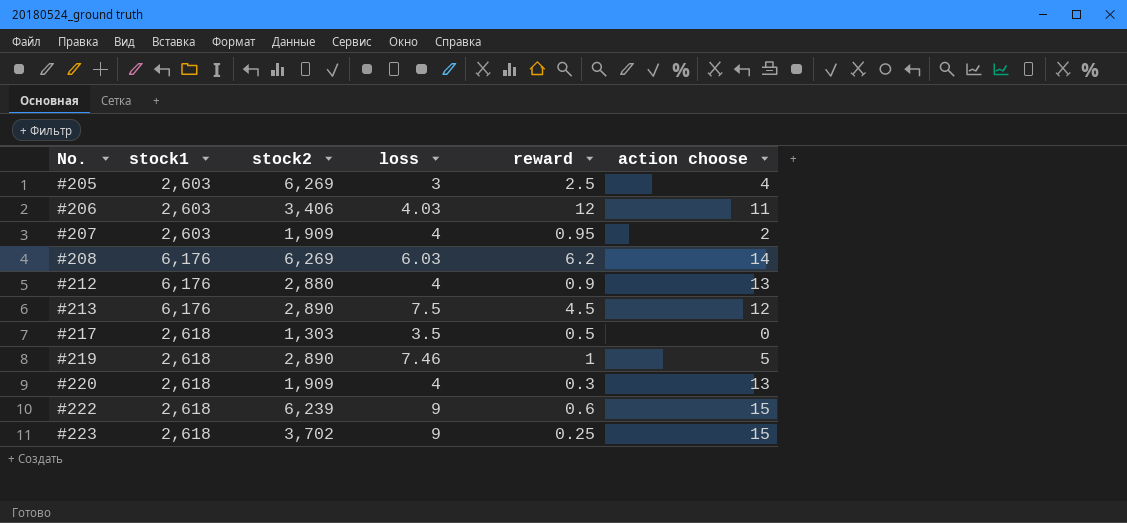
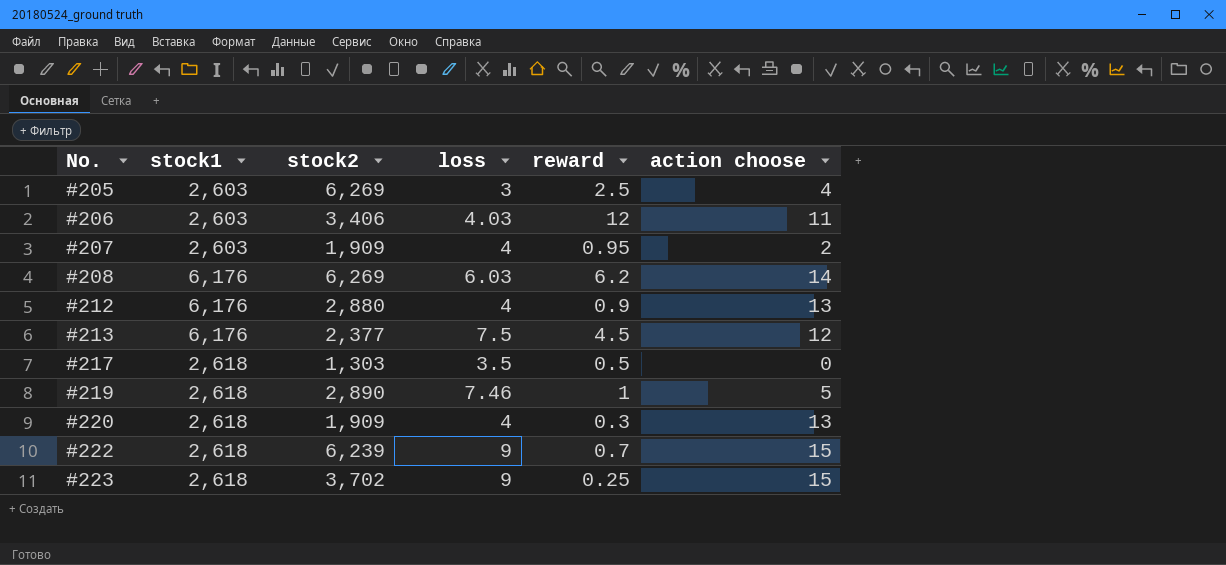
#213 | stock2: 2,890 -> 2,377
#222 | reward: 0.6 -> 0.7

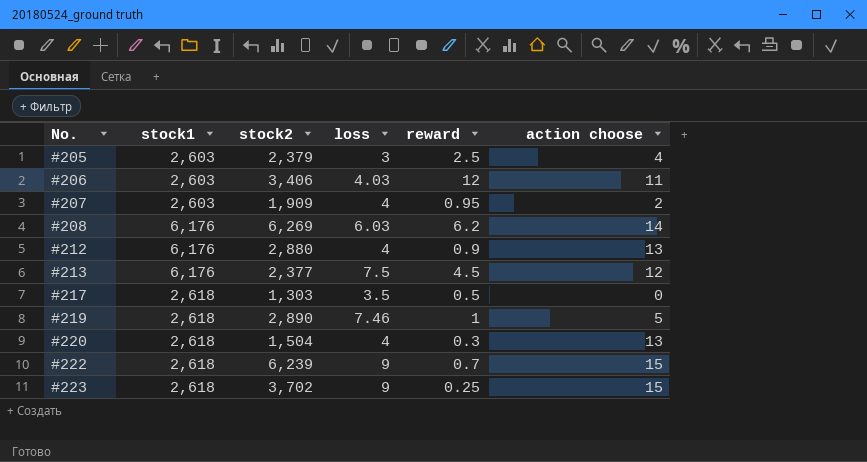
#205 | stock2: 6,269 -> 2,379
#220 | stock2: 1,909 -> 1,504

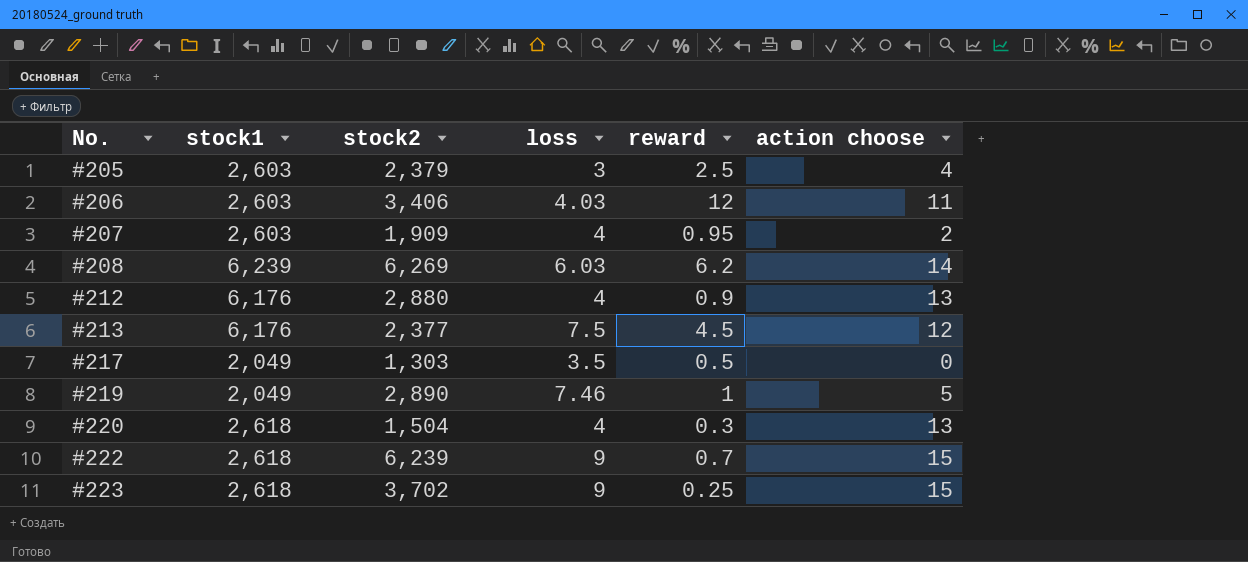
#208 | stock1: 6,176 -> 6,239
#217 | stock1: 2,618 -> 2,049
#219 | stock1: 2,618 -> 2,049

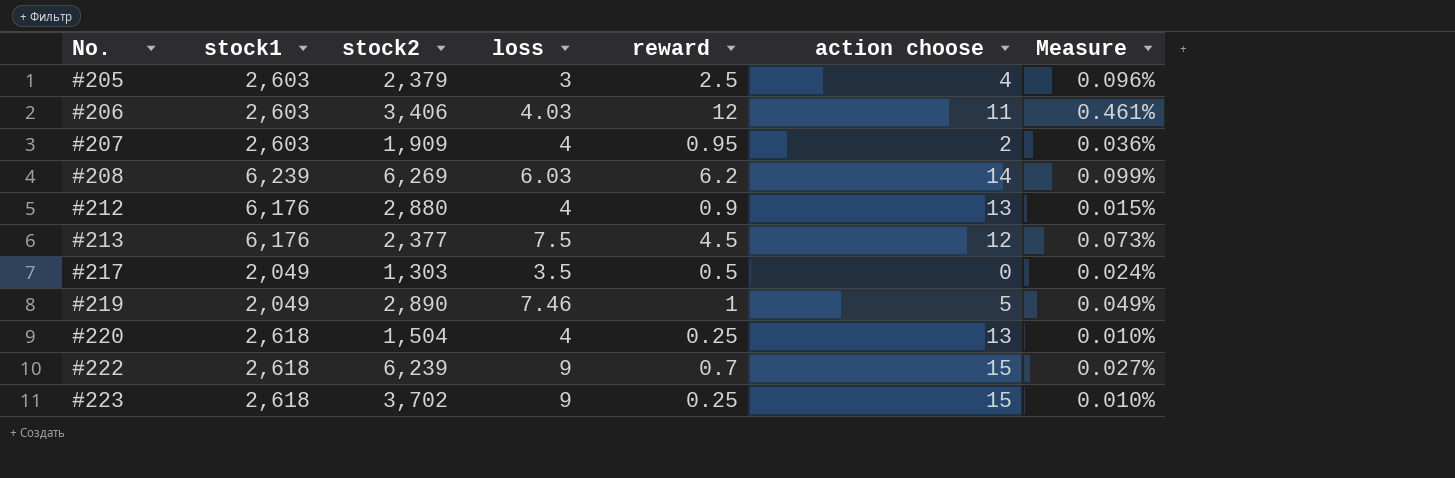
column Measure | formula: none -> [reward] / [stock1]
#220 | reward: 0.3 -> 0.25

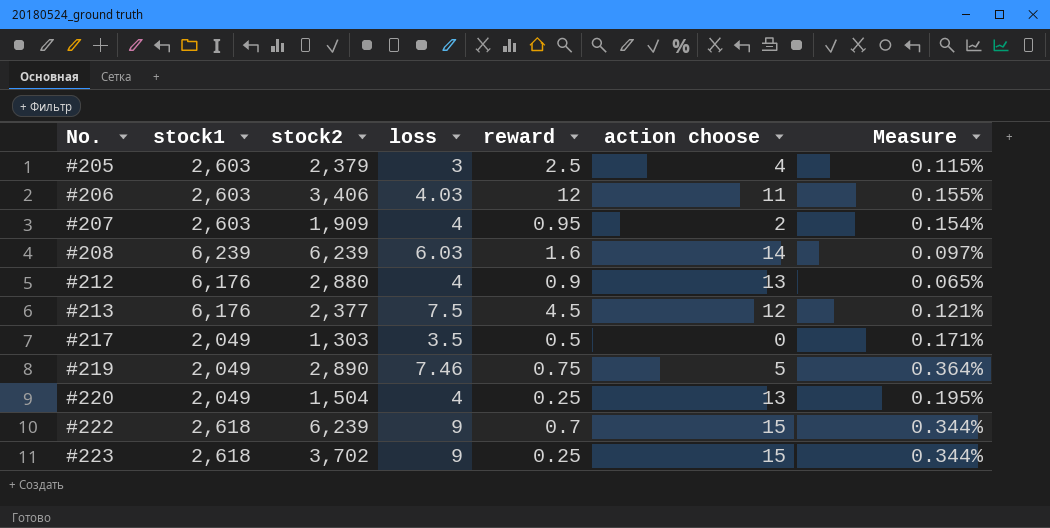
column Measure | formula: [reward] / [stock1] -> [loss] / [stock1]
#208 | stock2: 6,269 -> 6,239
#208 | reward: 6.2 -> 1.6
#219 | reward: 1 -> 0.75
#220 | stock1: 2,618 -> 2,049

